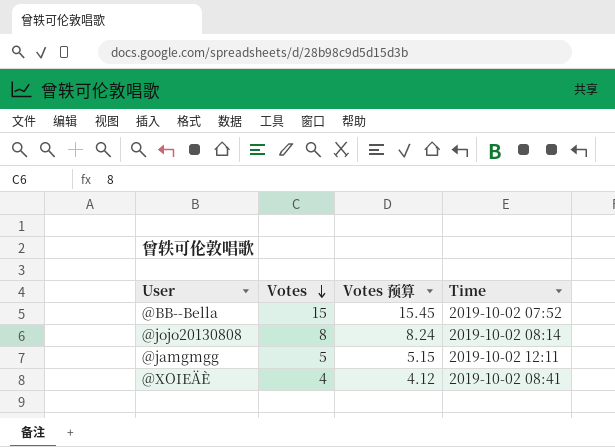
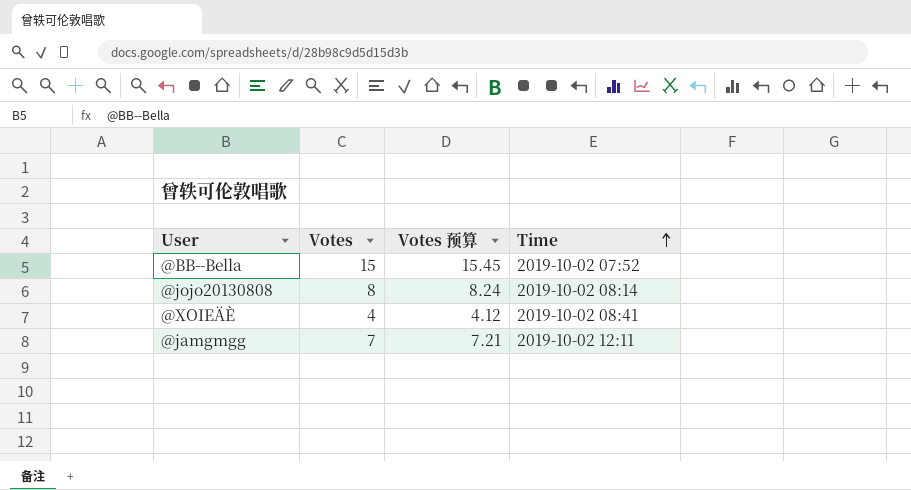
row order: Votes descending -> Time ascending
@jamgmgg | Votes: 5 -> 7
@jamgmgg | Votes 预算: 5.15 -> 7.21

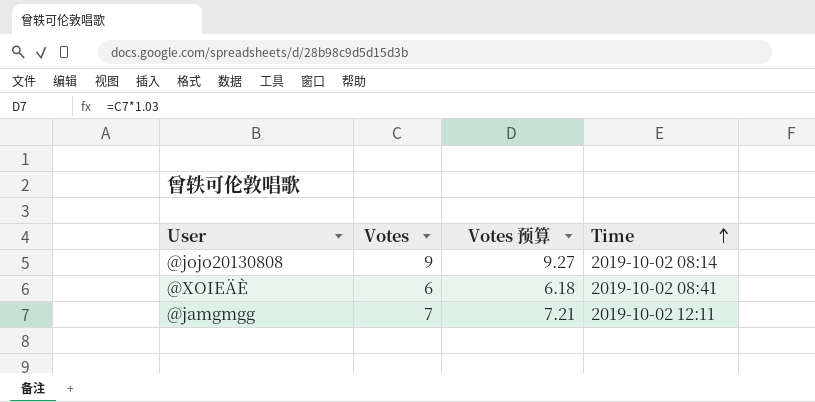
row @BB--Bella: 15 | 15.45 | 2019-10-02 07:52 -> none
@jojo20130808 | Votes: 8 -> 9
@jojo20130808 | Votes 预算: 8.24 -> 9.27
@XOIEÄÈ | Votes: 4 -> 6
@XOIEÄÈ | Votes 预算: 4.12 -> 6.18

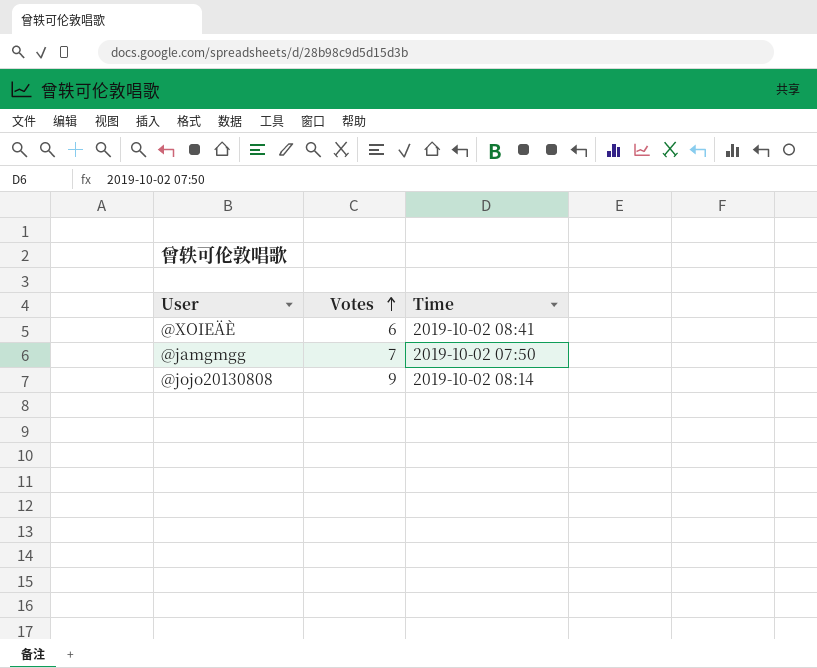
row order: Time ascending -> Votes ascending
column Votes 预算 | formula: [Votes] * 1.03 -> none
@jamgmgg | Time: 2019-10-02 12:11 -> 2019-10-02 07:50

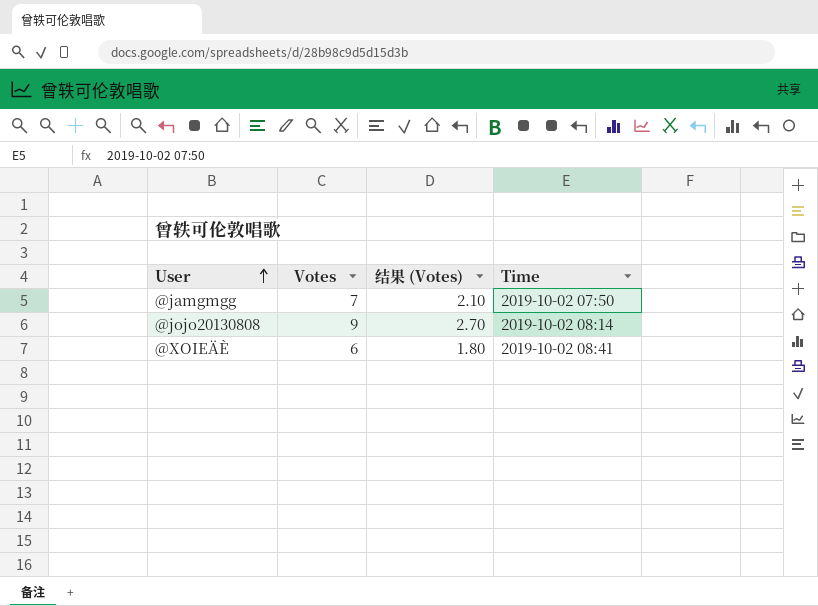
row order: Votes ascending -> User ascending
column 结果 (Votes) | formula: none -> [Votes] * 0.3

